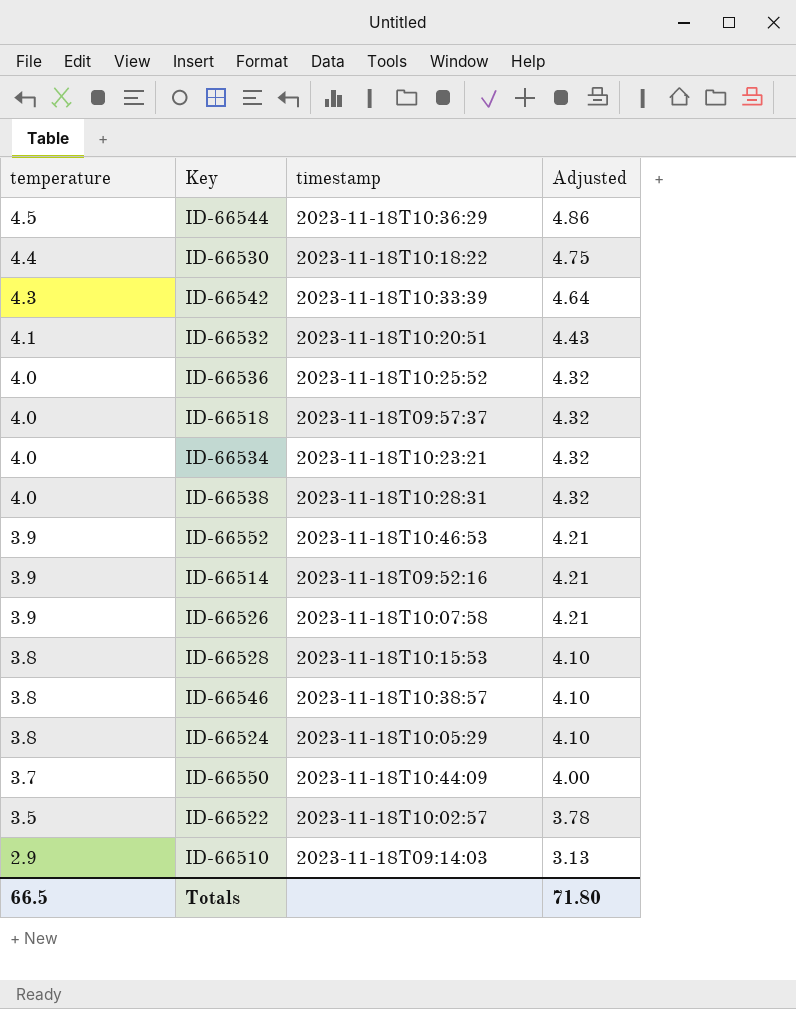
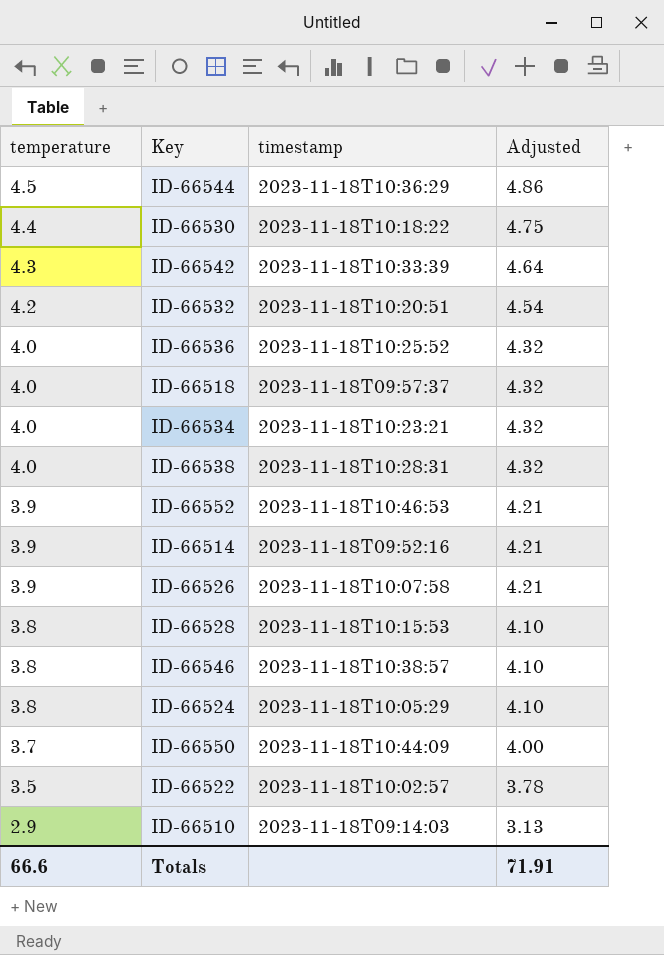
ID-66532 | temperature: 4.1 -> 4.2
ID-66532 | Adjusted: 4.43 -> 4.54
Totals | temperature: 66.5 -> 66.6
Totals | Adjusted: 71.80 -> 71.91

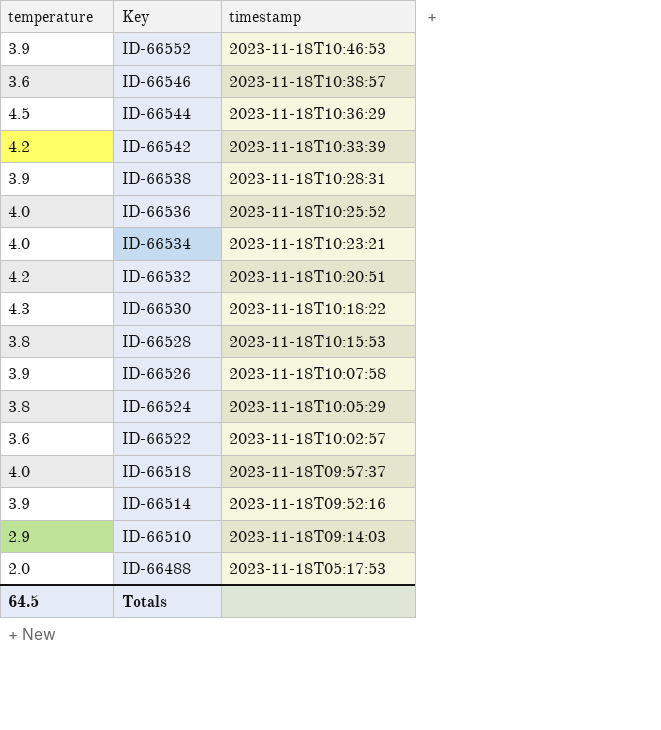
row order: temperature descending -> Key descending
column Adjusted | formula: [temperature] * 1.08 -> none
row ID-66550: 3.7 | 2023-11-18T10:44:09 | 4.00 -> none
ID-66546 | temperature: 3.8 -> 3.6
ID-66542 | temperature: 4.3 -> 4.2
ID-66538 | temperature: 4.0 -> 3.9
ID-66530 | temperature: 4.4 -> 4.3
ID-66522 | temperature: 3.5 -> 3.6
row ID-66488: none -> 2.0 | 2023-11-18T05:17:53
Totals | temperature: 66.6 -> 64.5

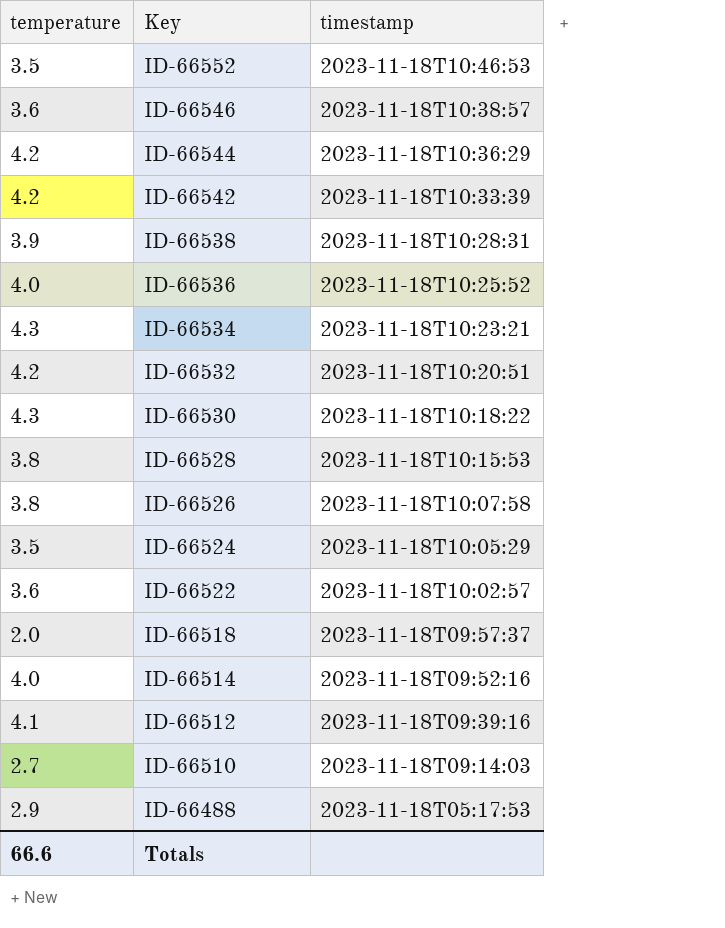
ID-66552 | temperature: 3.9 -> 3.5
ID-66544 | temperature: 4.5 -> 4.2
ID-66534 | temperature: 4.0 -> 4.3
ID-66526 | temperature: 3.9 -> 3.8
ID-66524 | temperature: 3.8 -> 3.5
ID-66518 | temperature: 4.0 -> 2.0
ID-66514 | temperature: 3.9 -> 4.0
row ID-66512: none -> 4.1 | 2023-11-18T09:39:16
ID-66510 | temperature: 2.9 -> 2.7
ID-66488 | temperature: 2.0 -> 2.9
Totals | temperature: 64.5 -> 66.6

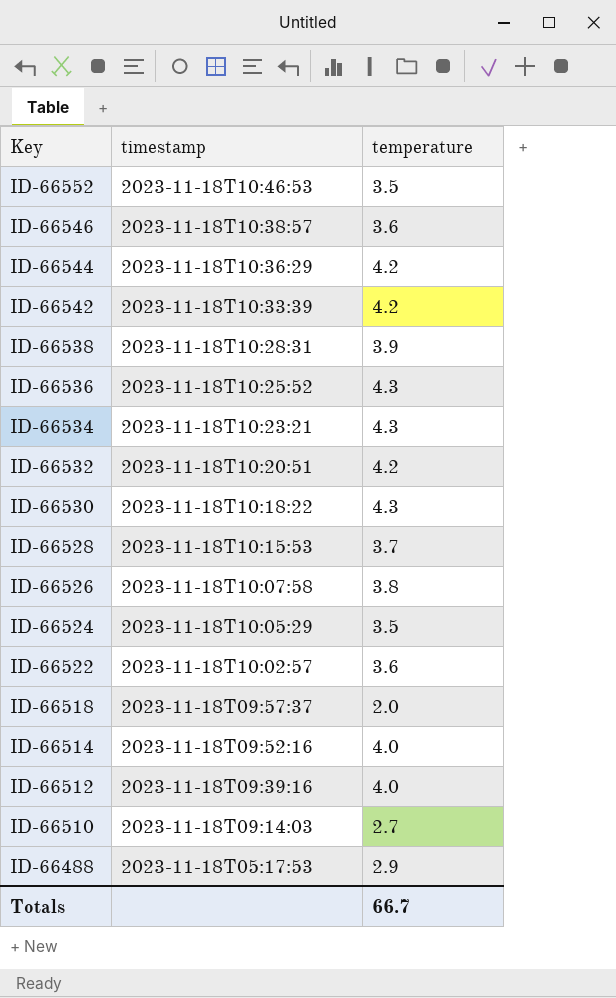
column temperature | position: 1 -> 3
ID-66536 | temperature: 4.0 -> 4.3
ID-66528 | temperature: 3.8 -> 3.7
ID-66512 | temperature: 4.1 -> 4.0
Totals | temperature: 66.6 -> 66.7

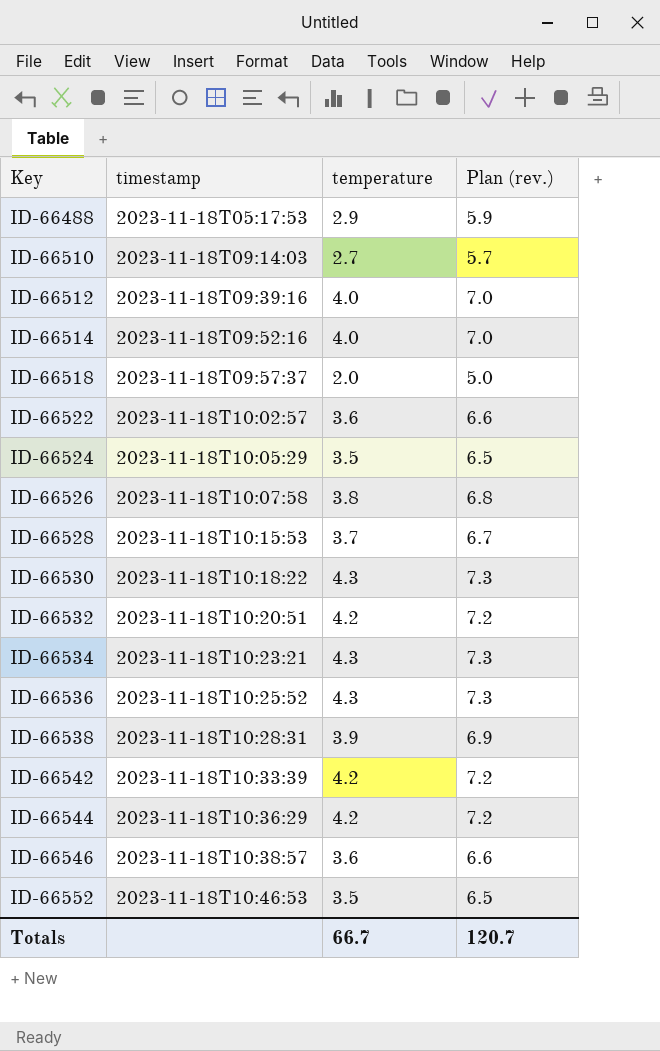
row order: Key descending -> Key ascending
column Plan (rev.) | formula: none -> [temperature] + 3

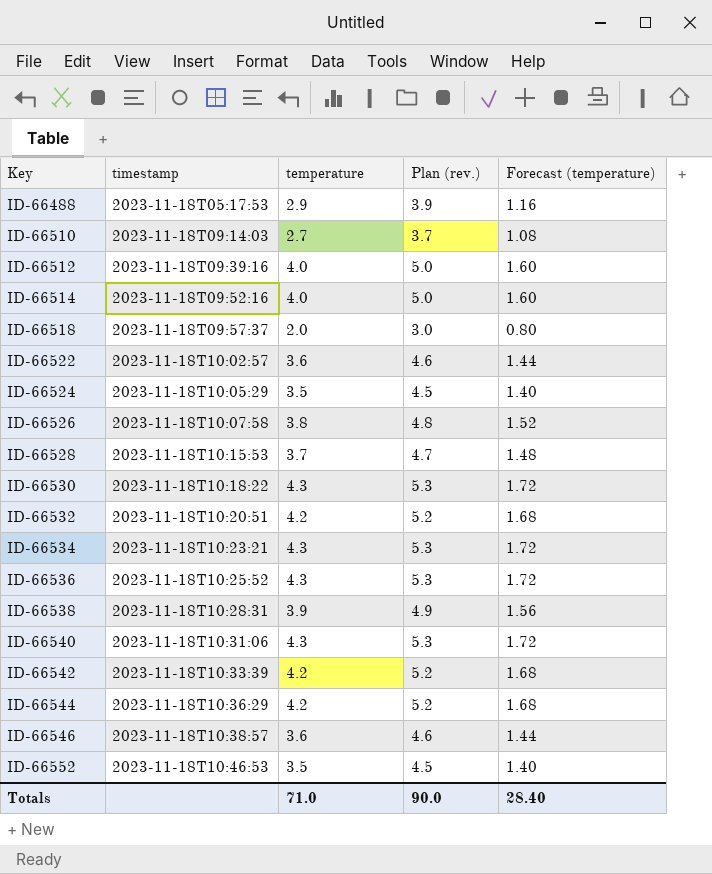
column Plan (rev.) | formula: [temperature] + 3 -> [temperature] + 1
column Forecast (temperature) | formula: none -> [temperature] * 0.4
row ID-66540: none -> 2023-11-18T10:31:06 | 4.3 | 5.3 | 1.72
Totals | temperature: 66.7 -> 71.0
Totals | Plan (rev.): 120.7 -> 90.0

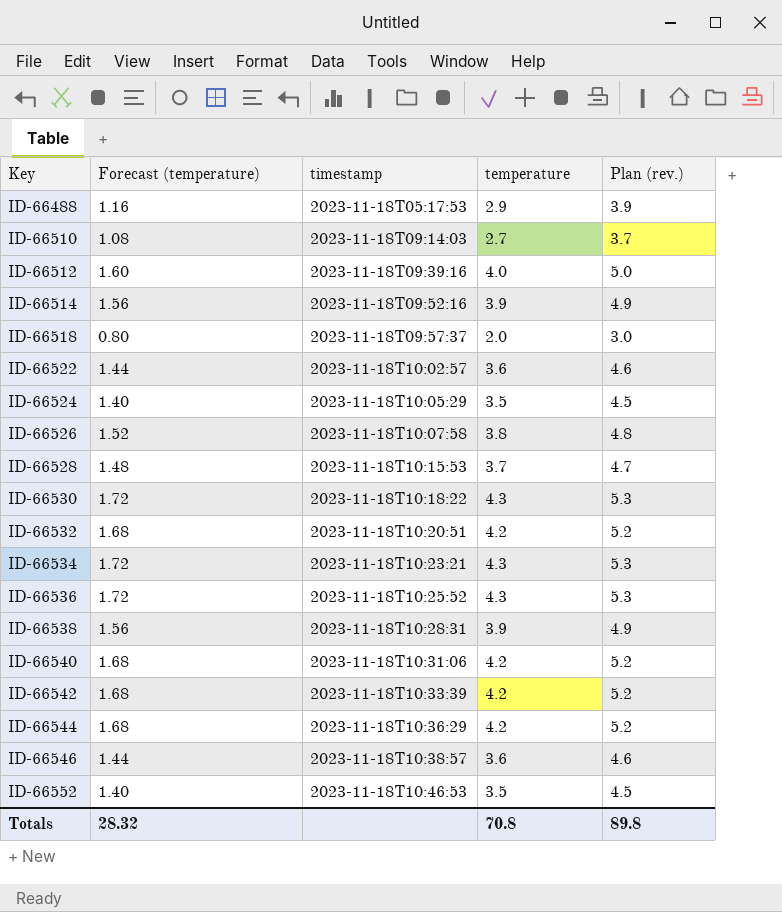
column Forecast (temperature) | position: 5 -> 2
ID-66514 | Forecast (temperature): 1.60 -> 1.56
ID-66514 | temperature: 4.0 -> 3.9
ID-66514 | Plan (rev.): 5.0 -> 4.9
ID-66540 | Forecast (temperature): 1.72 -> 1.68
ID-66540 | temperature: 4.3 -> 4.2
ID-66540 | Plan (rev.): 5.3 -> 5.2
Totals | Forecast (temperature): 28.40 -> 28.32
Totals | temperature: 71.0 -> 70.8
Totals | Plan (rev.): 90.0 -> 89.8

